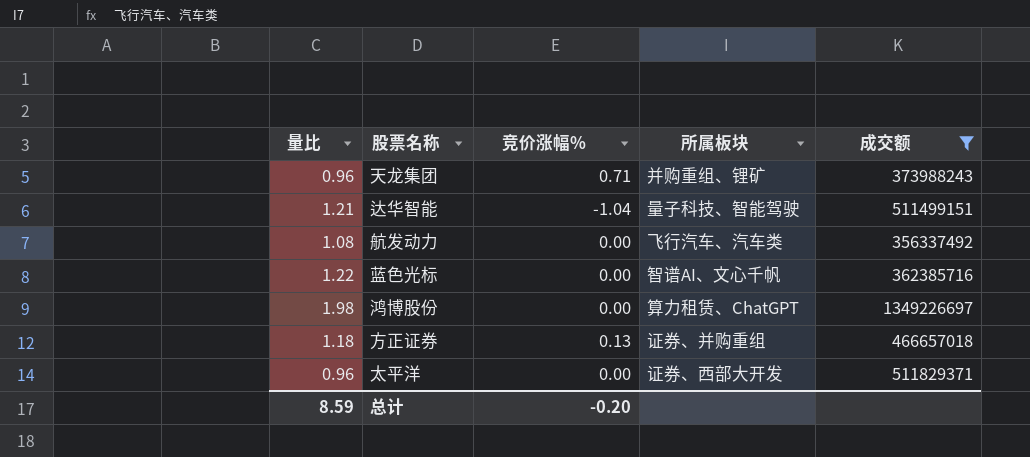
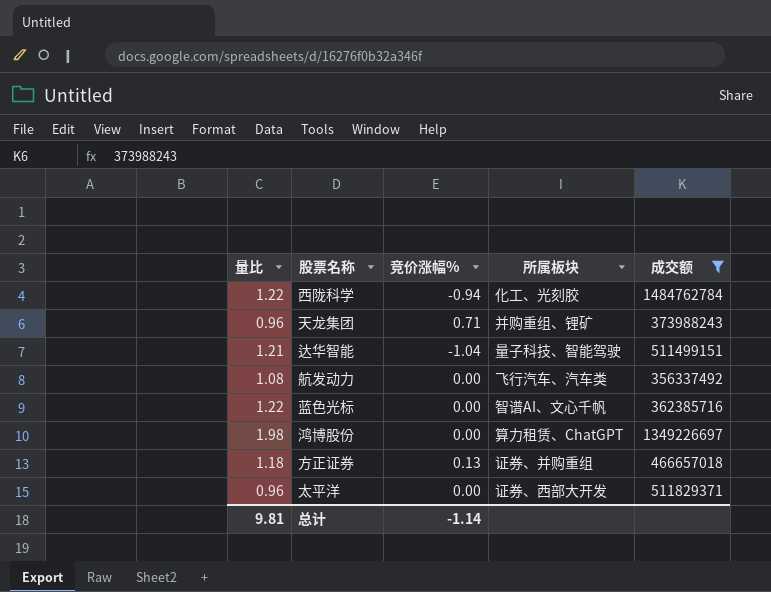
row 西陇科学: none -> 1.22 | -0.94 | 化工、光刻胶 | 1484762784
总计 | 量比: 8.59 -> 9.81
总计 | 竞价涨幅%: -0.20 -> -1.14

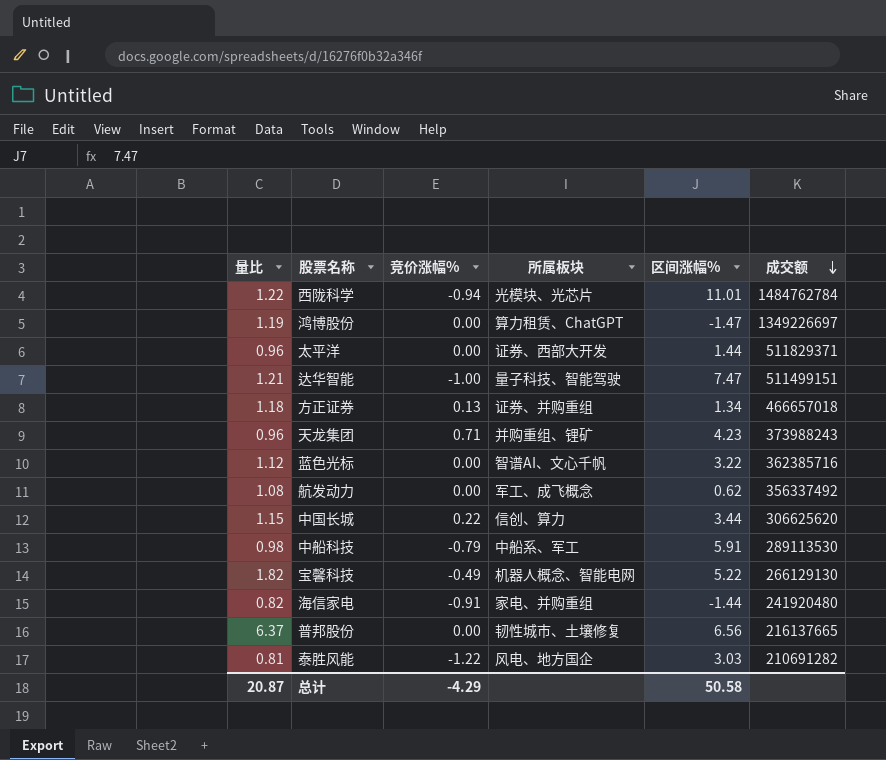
filter: 成交额 >= 356337492 -> none
row order: none -> 成交额 descending
column 区间涨幅% | position: none -> 5
西陇科学 | 所属板块: 化工、光刻胶 -> 光模块、光芯片
鸿博股份 | 量比: 1.98 -> 1.19
达华智能 | 竞价涨幅%: -1.04 -> -1.00
蓝色光标 | 量比: 1.22 -> 1.12
航发动力 | 所属板块: 飞行汽车、汽车类 -> 军工、成飞概念
总计 | 量比: 9.81 -> 20.87
总计 | 竞价涨幅%: -1.14 -> -4.29

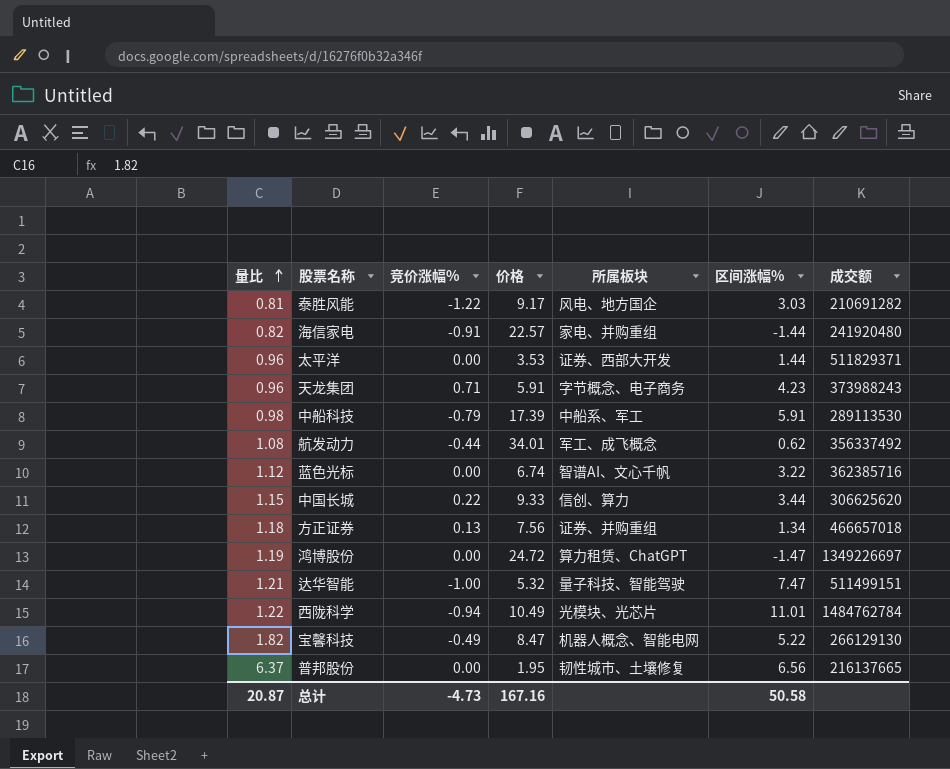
row order: 成交额 descending -> 量比 ascending
column 价格 | position: none -> 4
天龙集团 | 所属板块: 并购重组、锂矿 -> 字节概念、电子商务
航发动力 | 竞价涨幅%: 0.00 -> -0.44
总计 | 竞价涨幅%: -4.29 -> -4.73

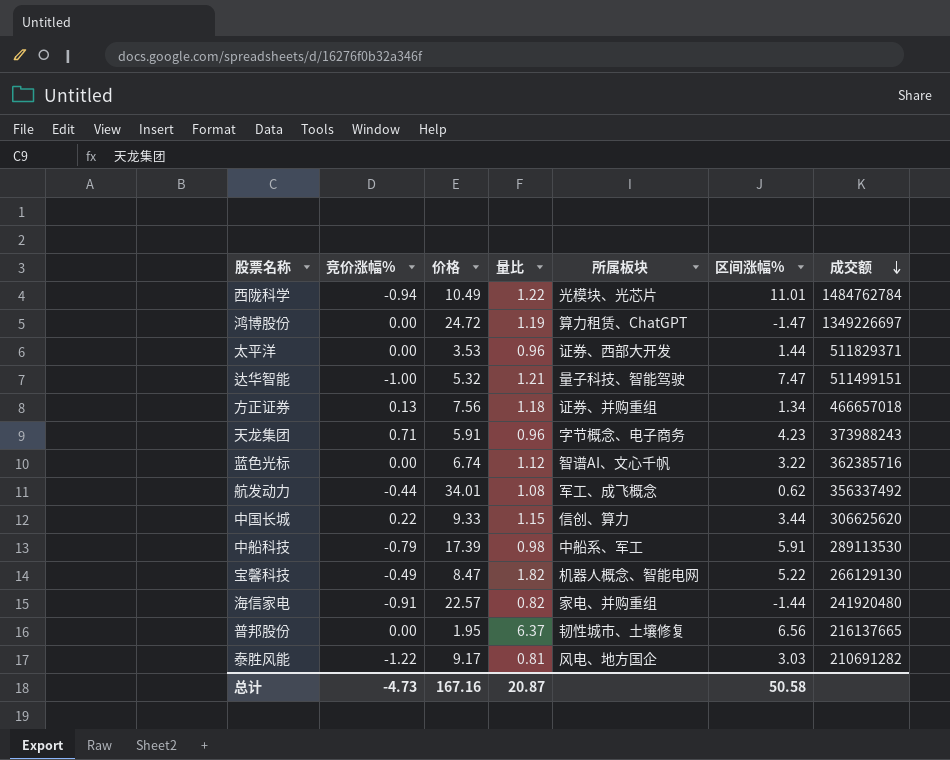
row order: 量比 ascending -> 成交额 descending
column 量比 | position: 1 -> 4

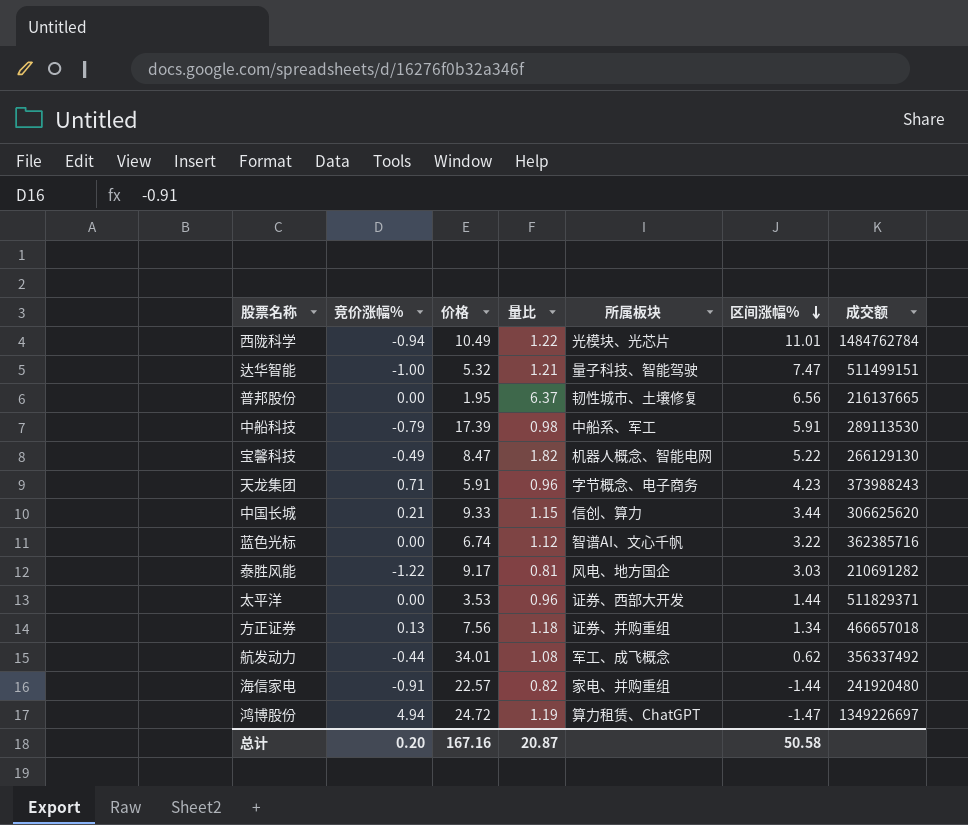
row order: 成交额 descending -> 区间涨幅% descending
中国长城 | 竞价涨幅%: 0.22 -> 0.21
鸿博股份 | 竞价涨幅%: 0.00 -> 4.94
总计 | 竞价涨幅%: -4.73 -> 0.20

